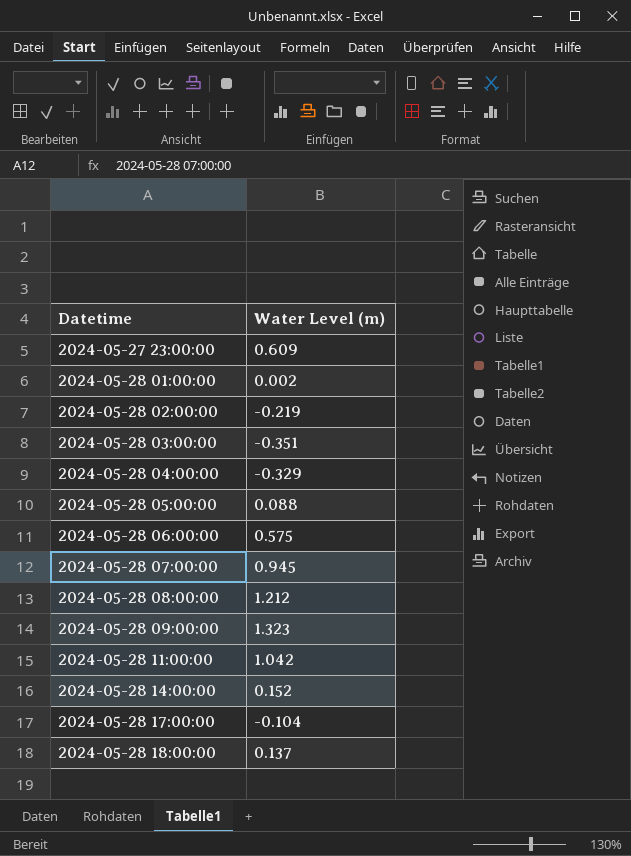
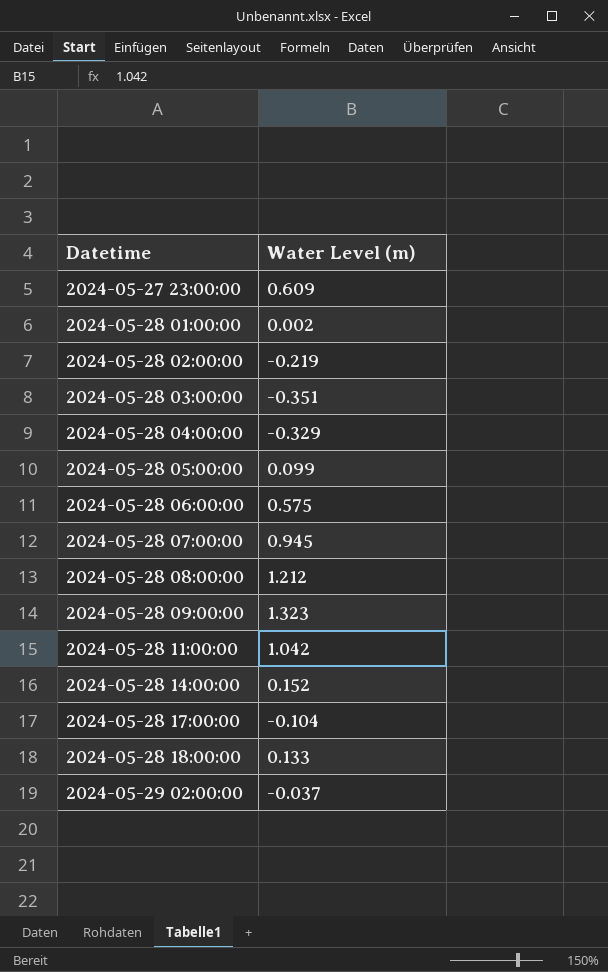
2024-05-28 05:00:00 | Water Level (m): 0.088 -> 0.099
2024-05-28 18:00:00 | Water Level (m): 0.137 -> 0.133
row 2024-05-29 02:00:00: none -> -0.037

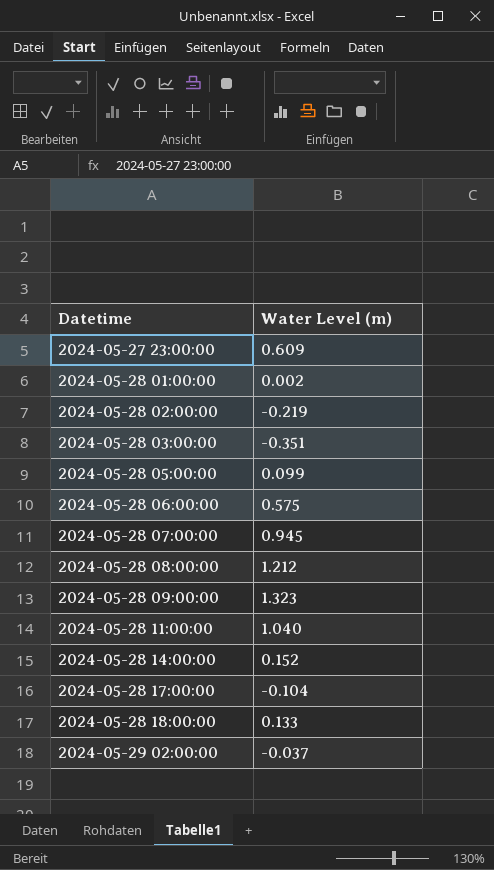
row 2024-05-28 04:00:00: -0.329 -> none
2024-05-28 11:00:00 | Water Level (m): 1.042 -> 1.040

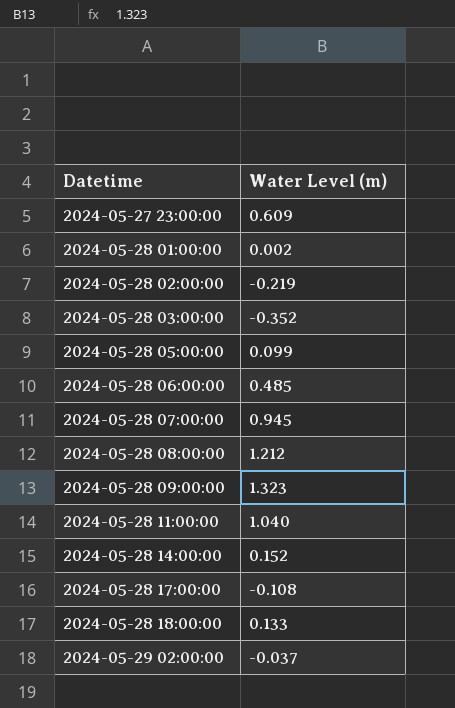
2024-05-28 03:00:00 | Water Level (m): -0.351 -> -0.352
2024-05-28 06:00:00 | Water Level (m): 0.575 -> 0.485
2024-05-28 17:00:00 | Water Level (m): -0.104 -> -0.108

